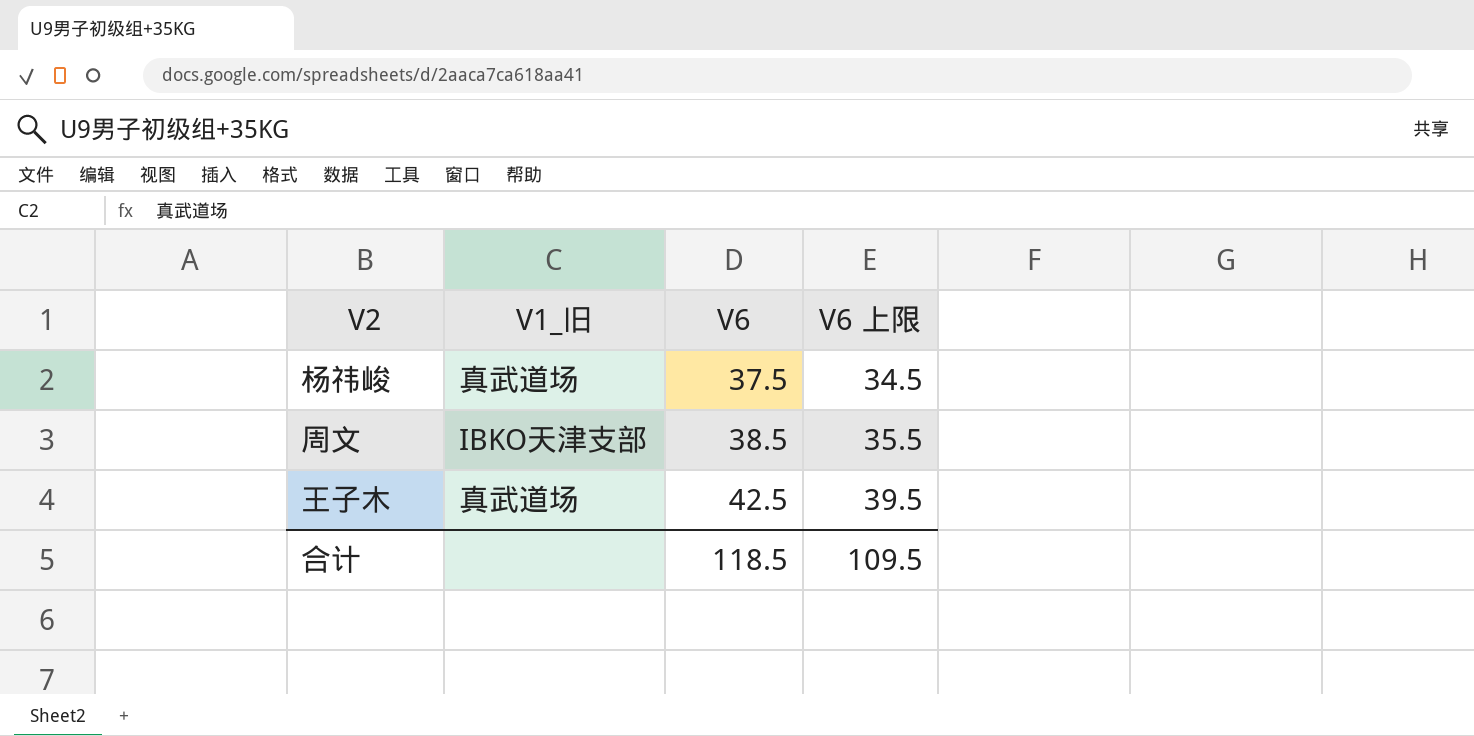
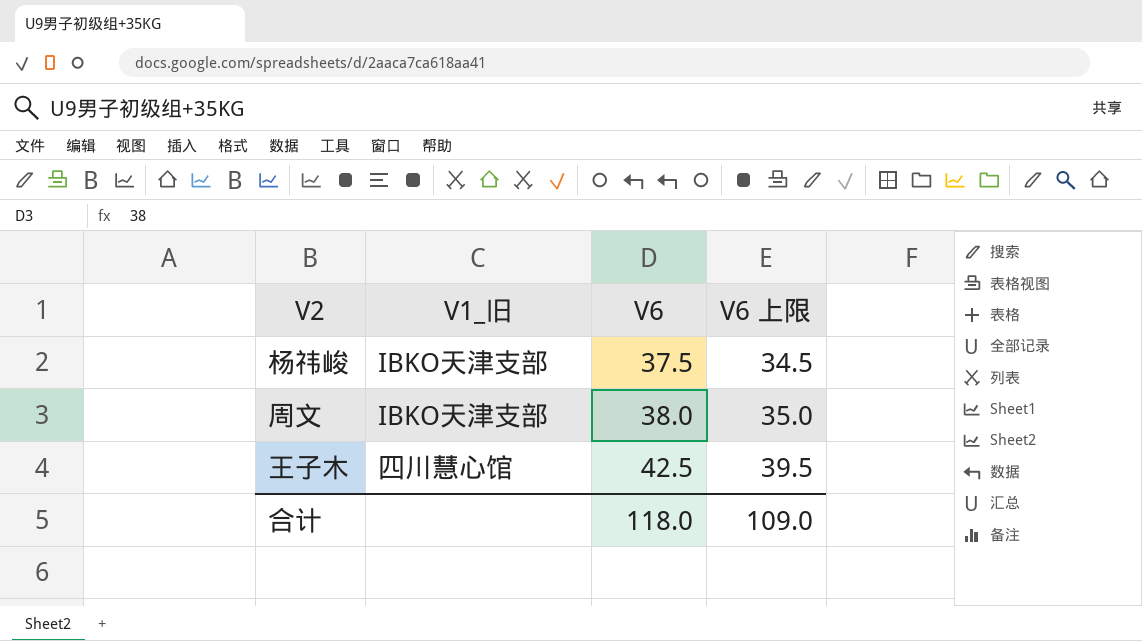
杨祎峻 | V1_旧: 真武道场 -> IBKO天津支部
周文 | V6: 38.5 -> 38.0
周文 | V6 上限: 35.5 -> 35.0
王子木 | V1_旧: 真武道场 -> 四川慧心馆
合计 | V6: 118.5 -> 118.0
合计 | V6 上限: 109.5 -> 109.0

